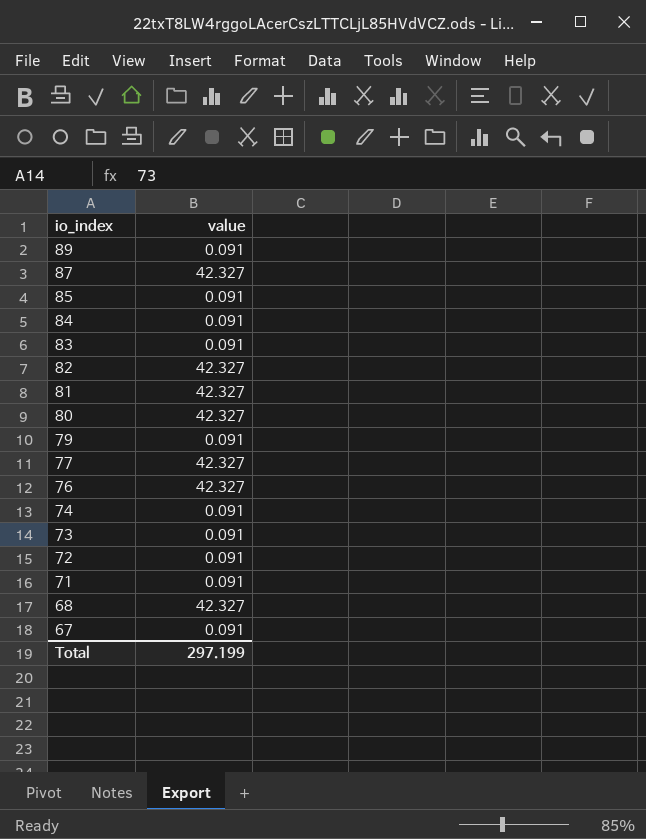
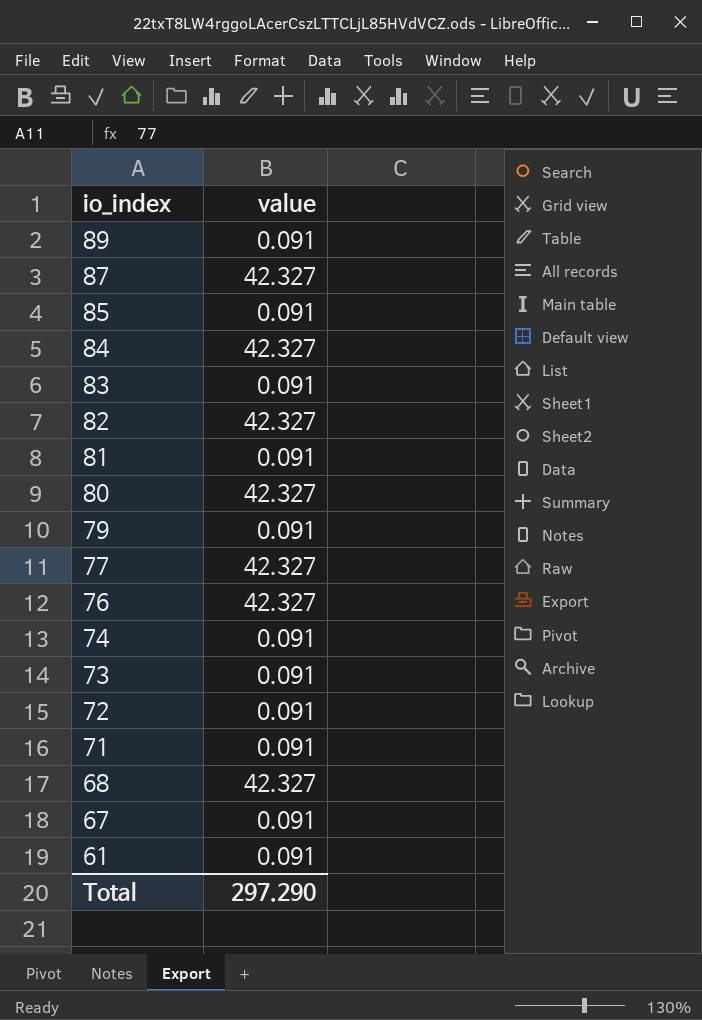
84 | value: 0.091 -> 42.327
81 | value: 42.327 -> 0.091
row 61: none -> 0.091
Total | value: 297.199 -> 297.290

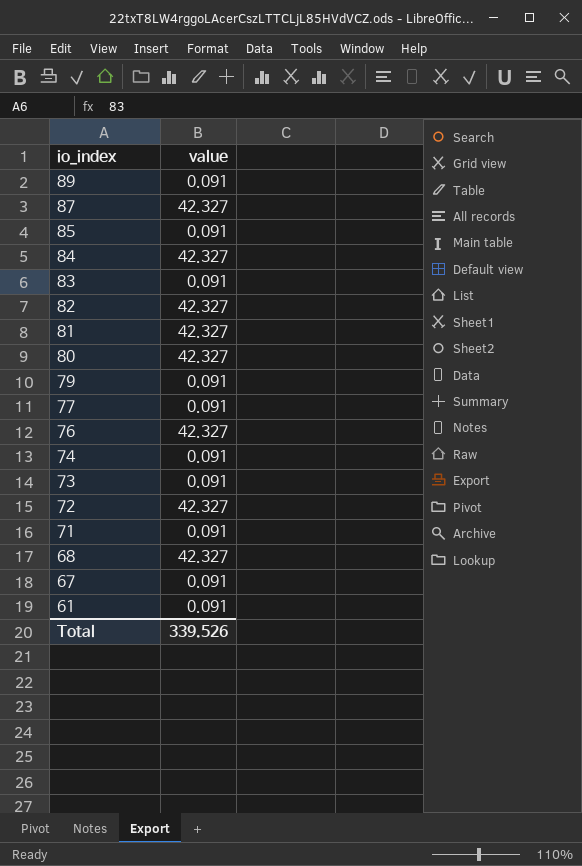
81 | value: 0.091 -> 42.327
77 | value: 42.327 -> 0.091
72 | value: 0.091 -> 42.327
Total | value: 297.290 -> 339.526

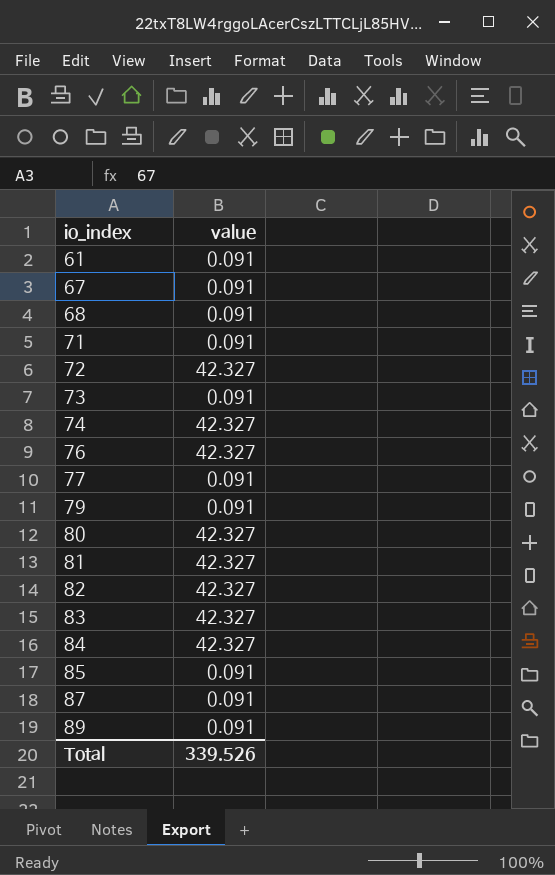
row order: io_index descending -> io_index ascending
68 | value: 42.327 -> 0.091
74 | value: 0.091 -> 42.327
83 | value: 0.091 -> 42.327
87 | value: 42.327 -> 0.091

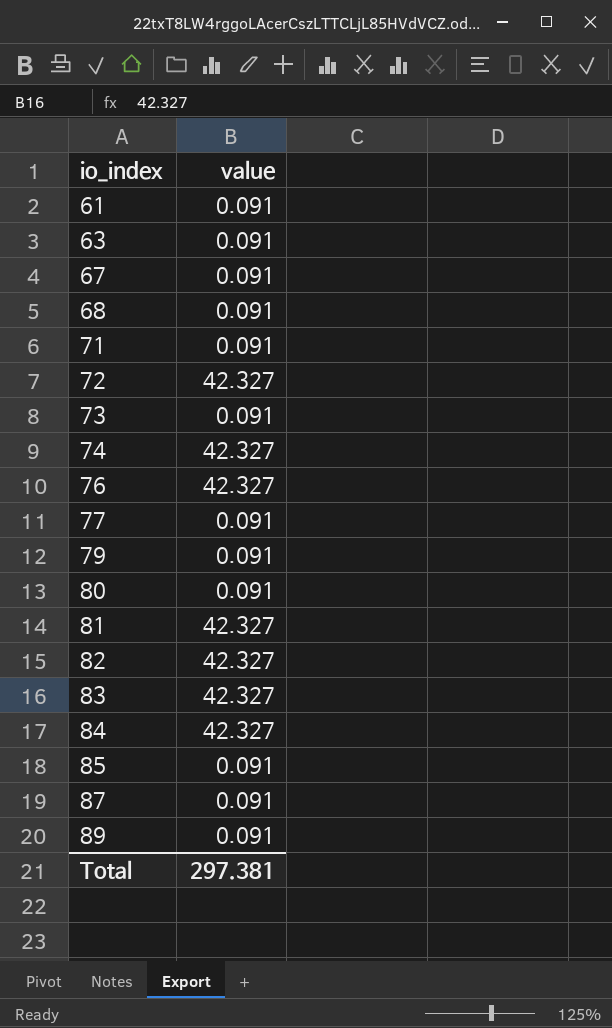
row 63: none -> 0.091
80 | value: 42.327 -> 0.091
Total | value: 339.526 -> 297.381

